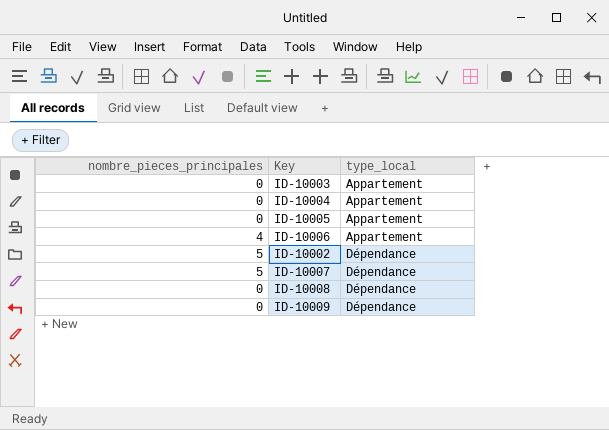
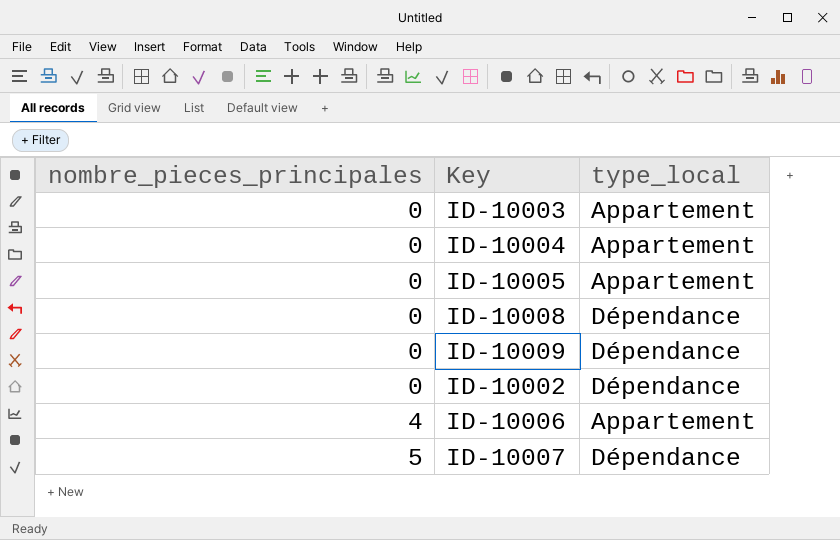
row order: type_local ascending -> nombre_pieces_principales ascending
ID-10002 | nombre_pieces_principales: 5 -> 0

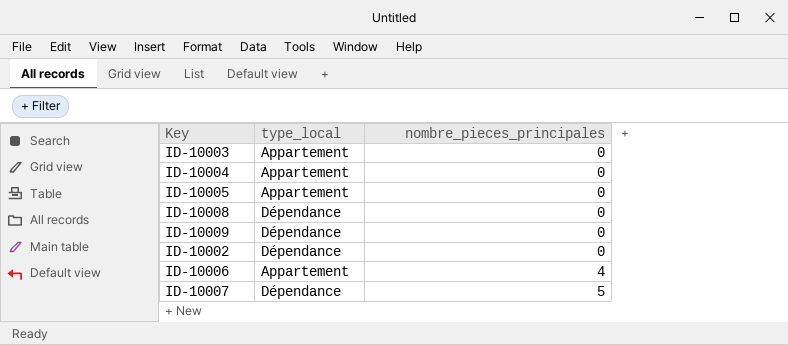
column nombre_pieces_principales | position: 1 -> 3

